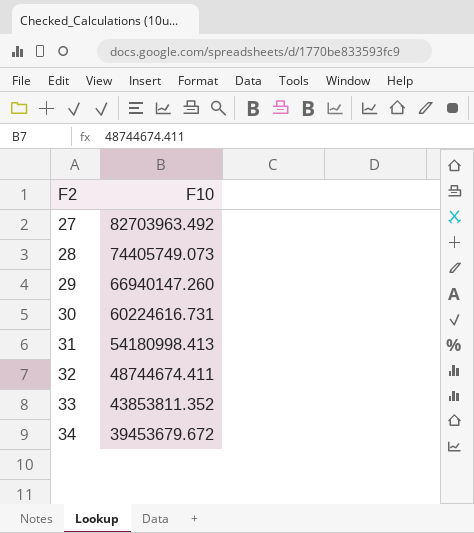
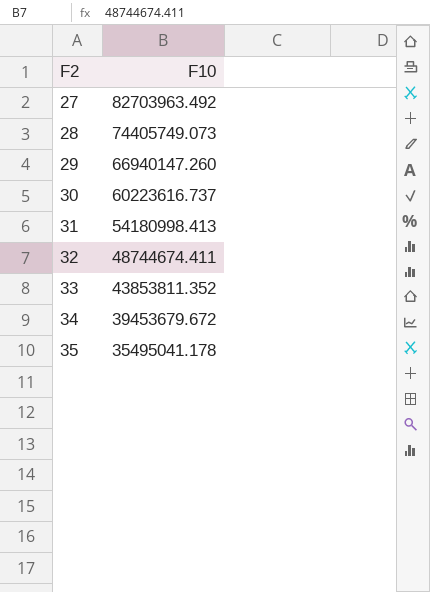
30 | F10: 60224616.731 -> 60223616.737
row 35: none -> 35495041.178

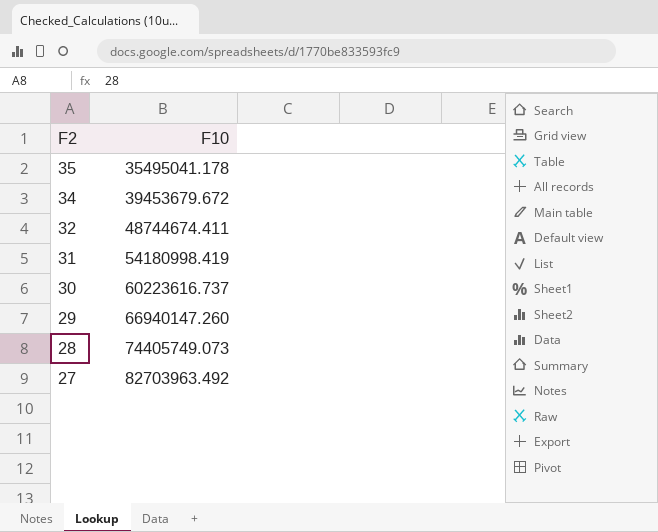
row order: F2 ascending -> F2 descending
row 33: 43853811.352 -> none
31 | F10: 54180998.413 -> 54180998.419

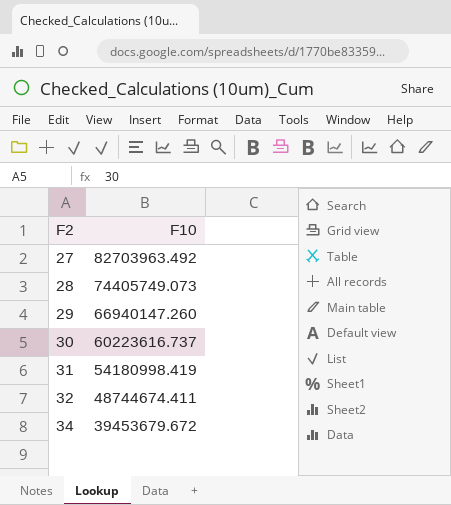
row order: F2 descending -> F2 ascending
row 35: 35495041.178 -> none

